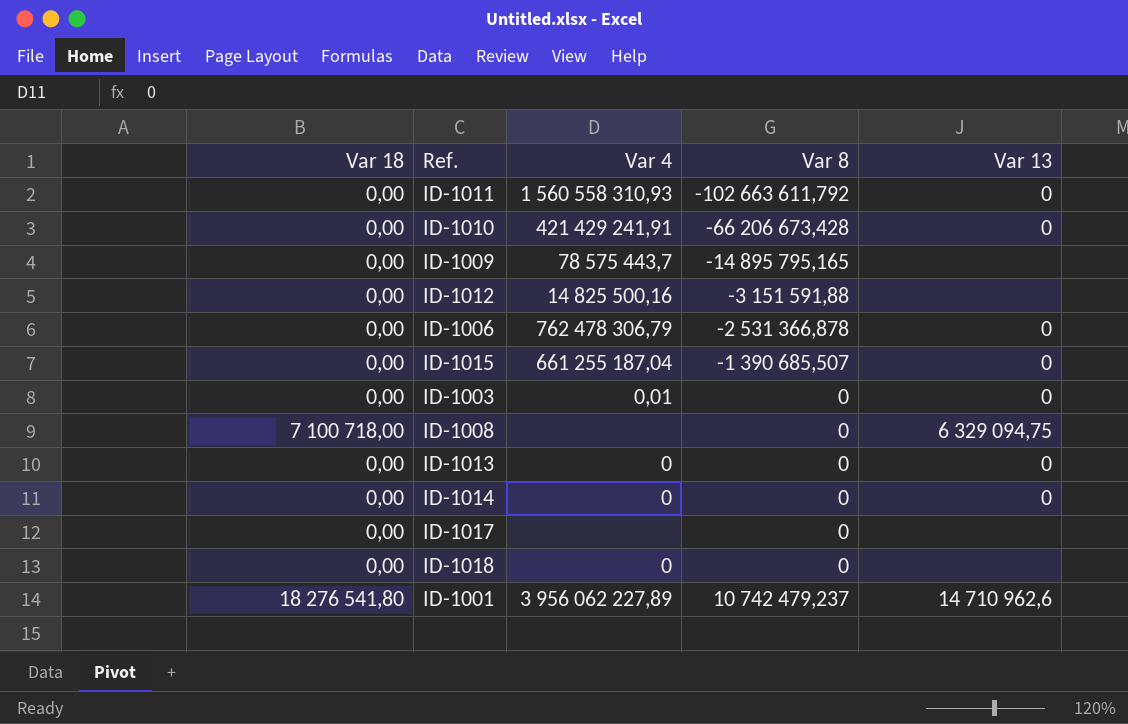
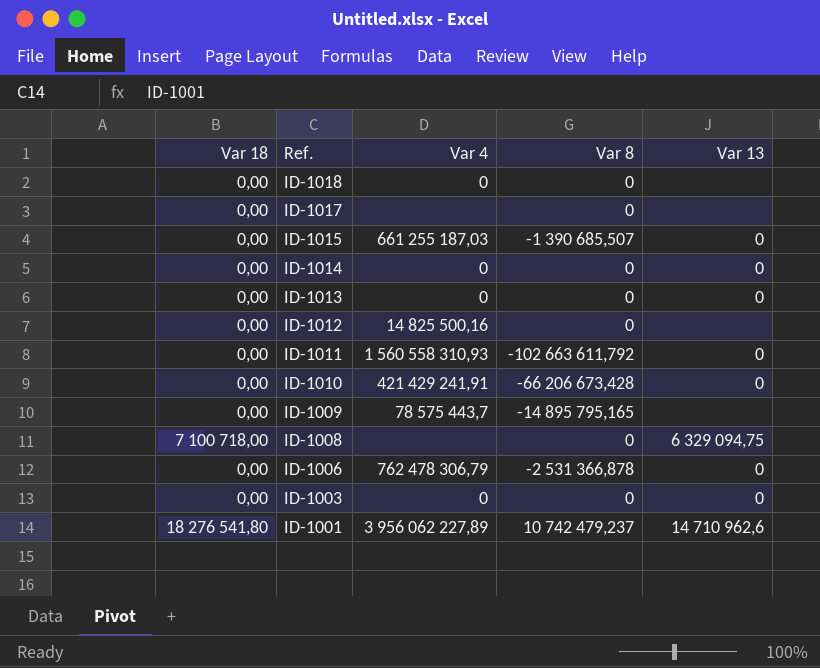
row order: Var 8 ascending -> Ref. descending
ID-1015 | Var 4: 661 255 187,04 -> 661 255 187,03
ID-1012 | Var 8: -3 151 591,88 -> 0
ID-1003 | Var 4: 0,01 -> 0

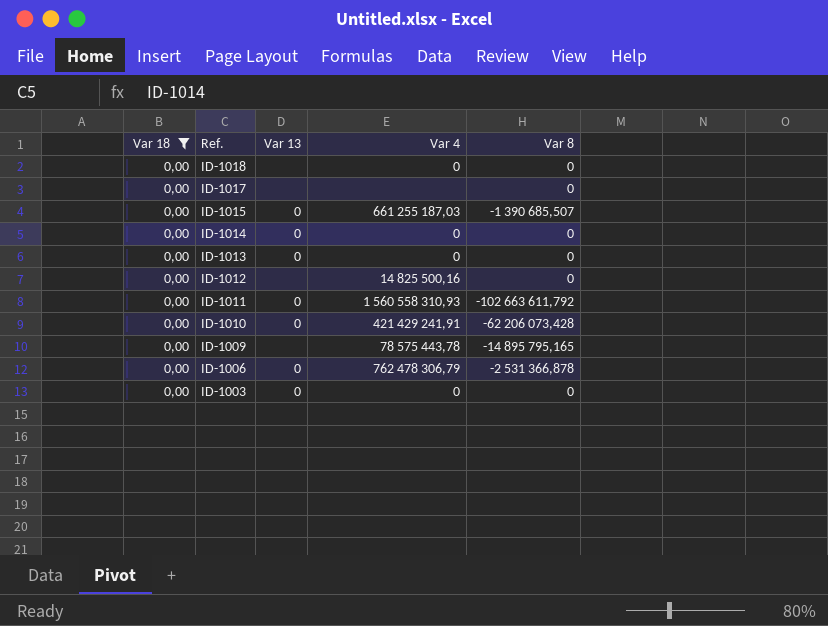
filter: none -> Var 18 = 0,00
column Var 13 | position: 5 -> 3
ID-1010 | Var 8: -66 206 673,428 -> -62 206 073,428
ID-1009 | Var 4: 78 575 443,7 -> 78 575 443,78

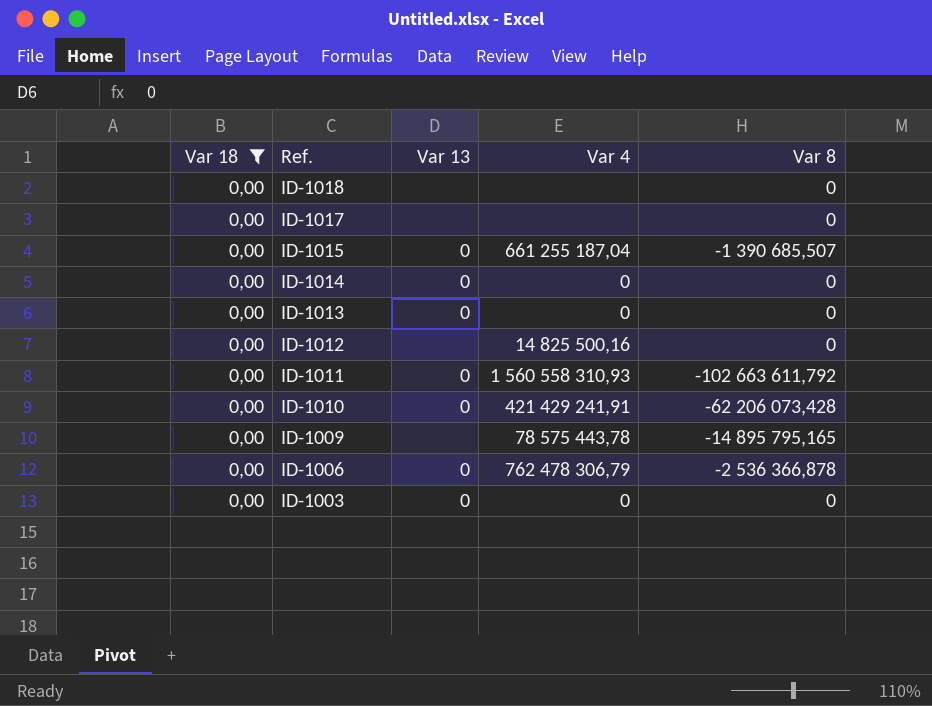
ID-1018 | Var 4: 0 -> none
ID-1015 | Var 4: 661 255 187,03 -> 661 255 187,04
ID-1006 | Var 8: -2 531 366,878 -> -2 536 366,878

